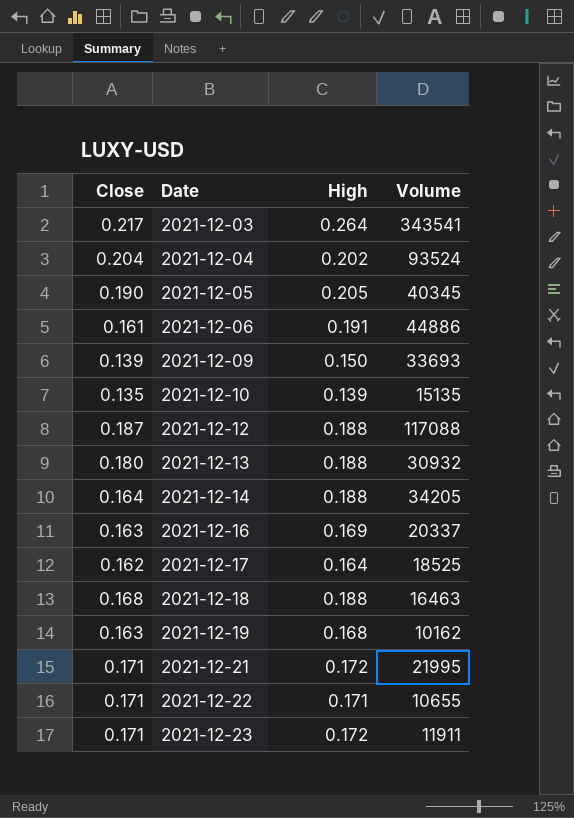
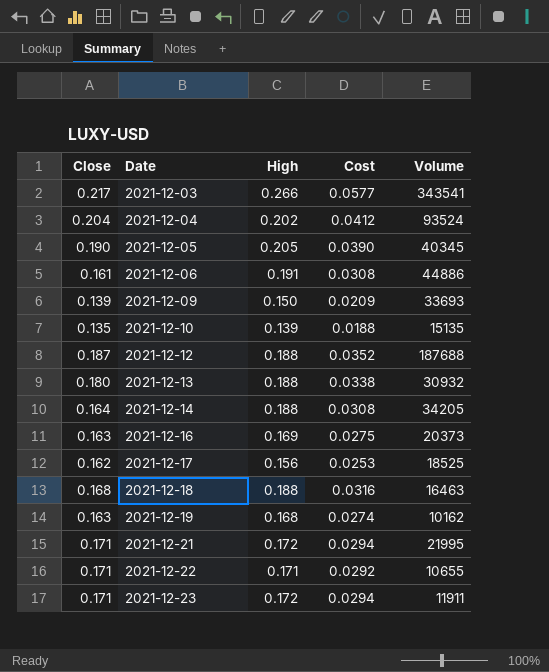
column Cost | formula: none -> [Close] * [High]
2021-12-03 | High: 0.264 -> 0.266
2021-12-12 | Volume: 117088 -> 187688
2021-12-16 | Volume: 20337 -> 20373
2021-12-17 | High: 0.164 -> 0.156

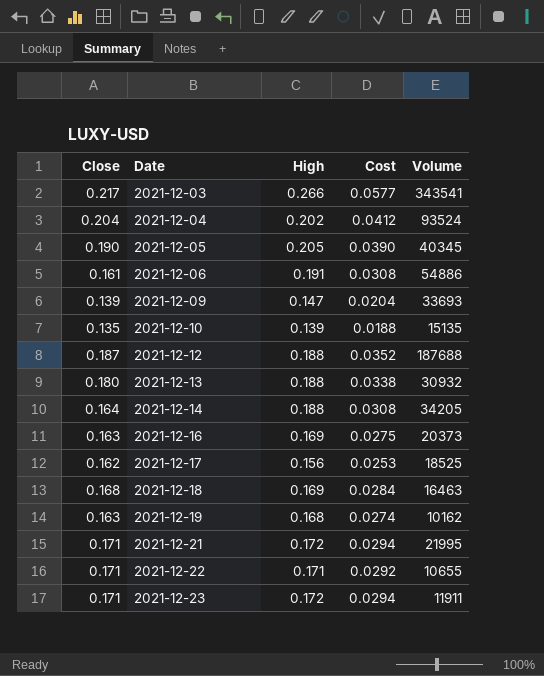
2021-12-06 | Volume: 44886 -> 54886
2021-12-09 | High: 0.150 -> 0.147
2021-12-09 | Cost: 0.0209 -> 0.0204
2021-12-18 | High: 0.188 -> 0.169
2021-12-18 | Cost: 0.0316 -> 0.0284

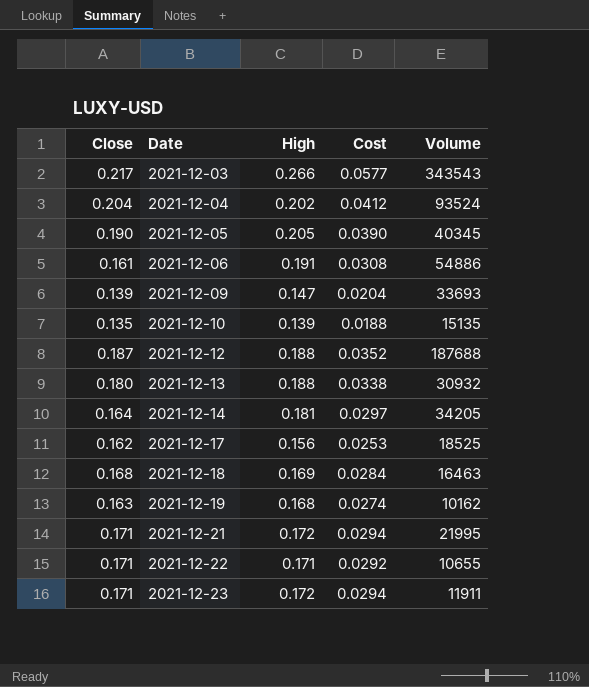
row 2021-12-16: 0.163 | 0.169 | 0.0275 | 20373 -> none
2021-12-03 | Volume: 343541 -> 343543
2021-12-14 | High: 0.188 -> 0.181
2021-12-14 | Cost: 0.0308 -> 0.0297

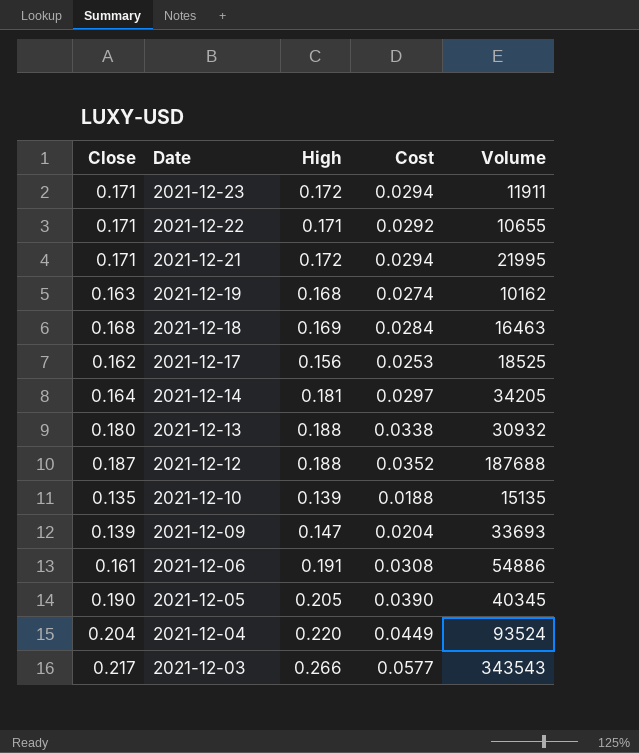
row order: Date ascending -> Date descending
2021-12-04 | High: 0.202 -> 0.220
2021-12-04 | Cost: 0.0412 -> 0.0449

